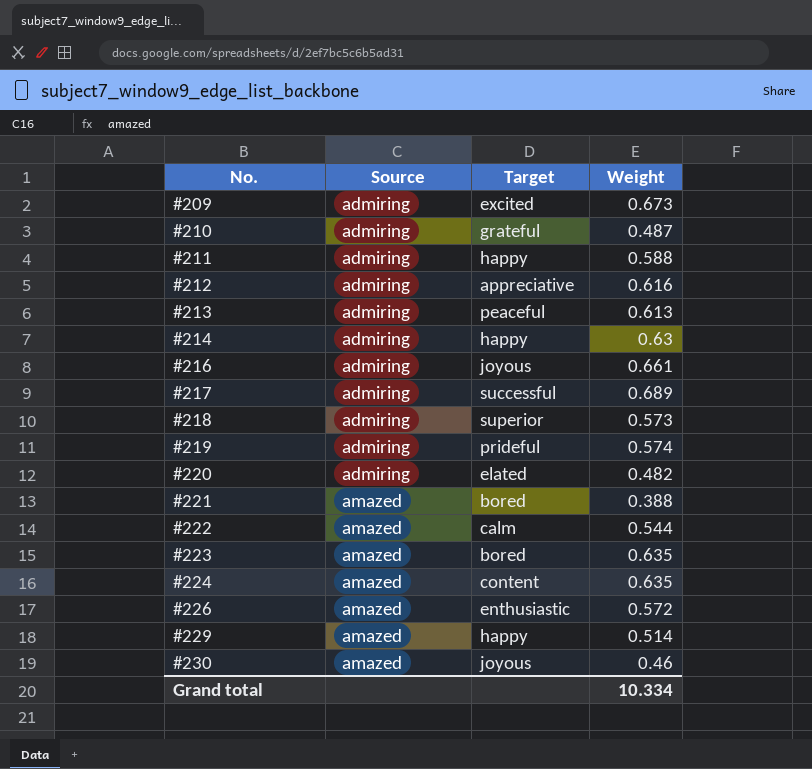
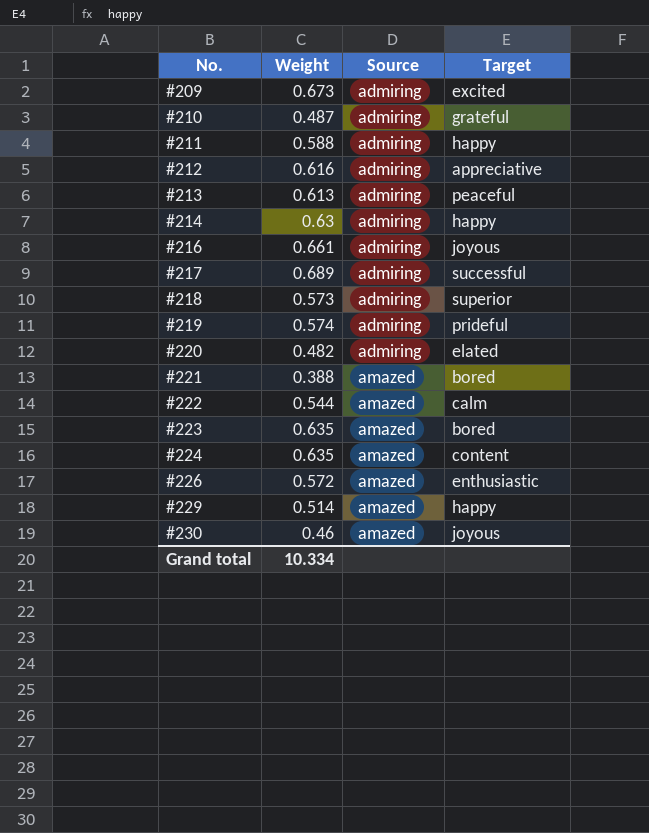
column Weight | position: 4 -> 2

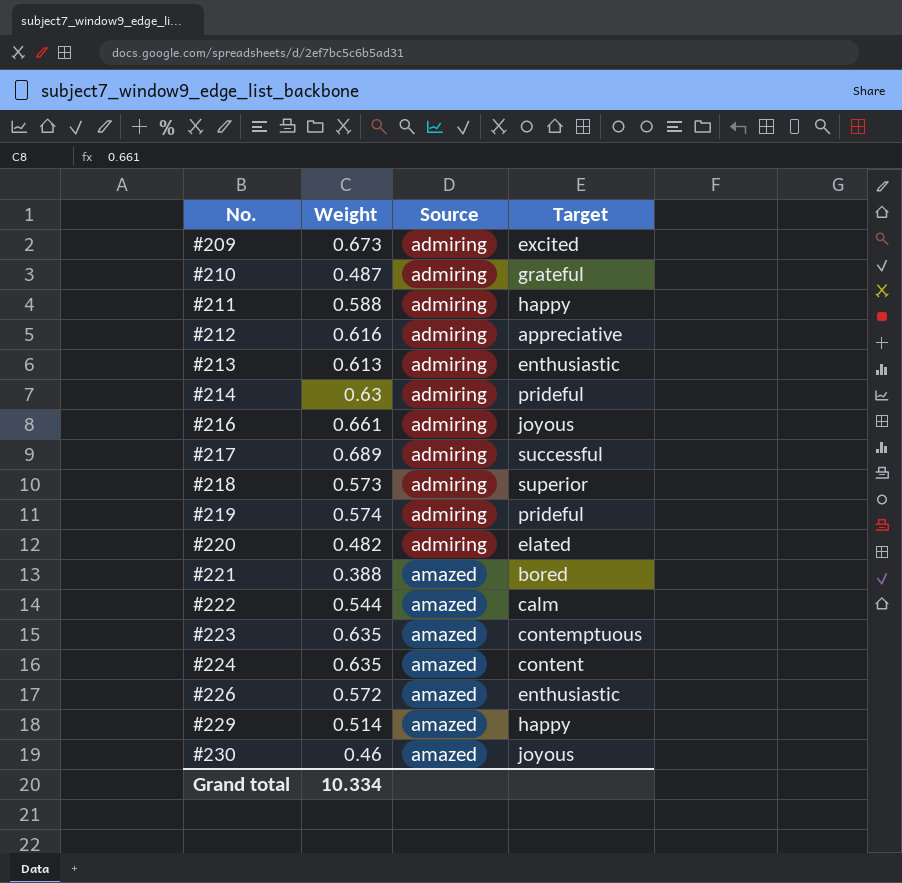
#213 | Target: peaceful -> enthusiastic
#214 | Target: happy -> prideful
#223 | Target: bored -> contemptuous

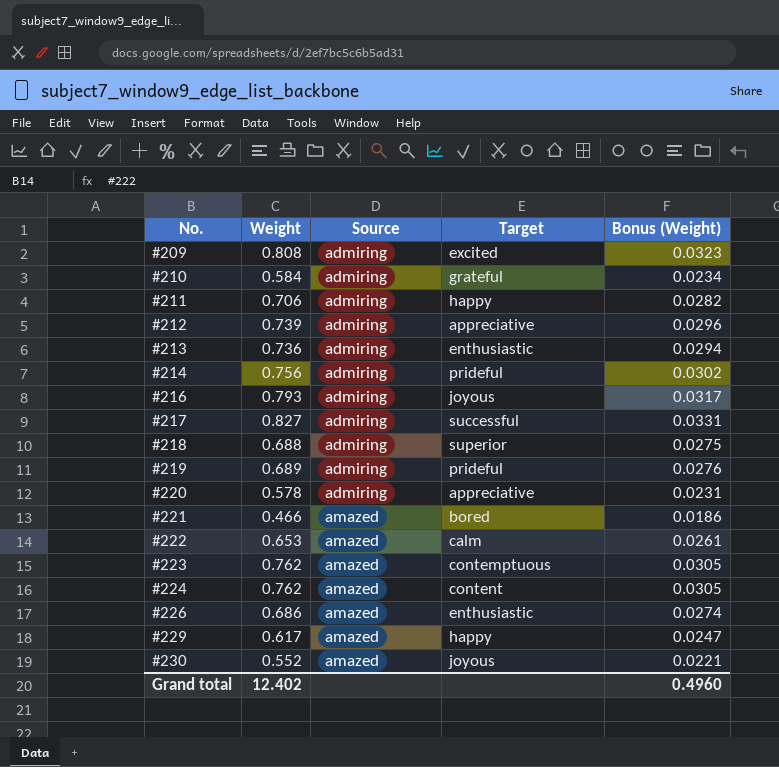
column Bonus (Weight) | formula: none -> [Weight] * 0.04
#209 | Weight: 0.673 -> 0.808
#210 | Weight: 0.487 -> 0.584
#211 | Weight: 0.588 -> 0.706
#212 | Weight: 0.616 -> 0.739
#213 | Weight: 0.613 -> 0.736
#214 | Weight: 0.63 -> 0.756
#216 | Weight: 0.661 -> 0.793
#217 | Weight: 0.689 -> 0.827
#218 | Weight: 0.573 -> 0.688
#219 | Weight: 0.574 -> 0.689
#220 | Weight: 0.482 -> 0.578
#220 | Target: elated -> appreciative
#221 | Weight: 0.388 -> 0.466
#222 | Weight: 0.544 -> 0.653
#223 | Weight: 0.635 -> 0.762
#224 | Weight: 0.635 -> 0.762
#226 | Weight: 0.572 -> 0.686
#229 | Weight: 0.514 -> 0.617
#230 | Weight: 0.46 -> 0.552
Grand total | Weight: 10.334 -> 12.402

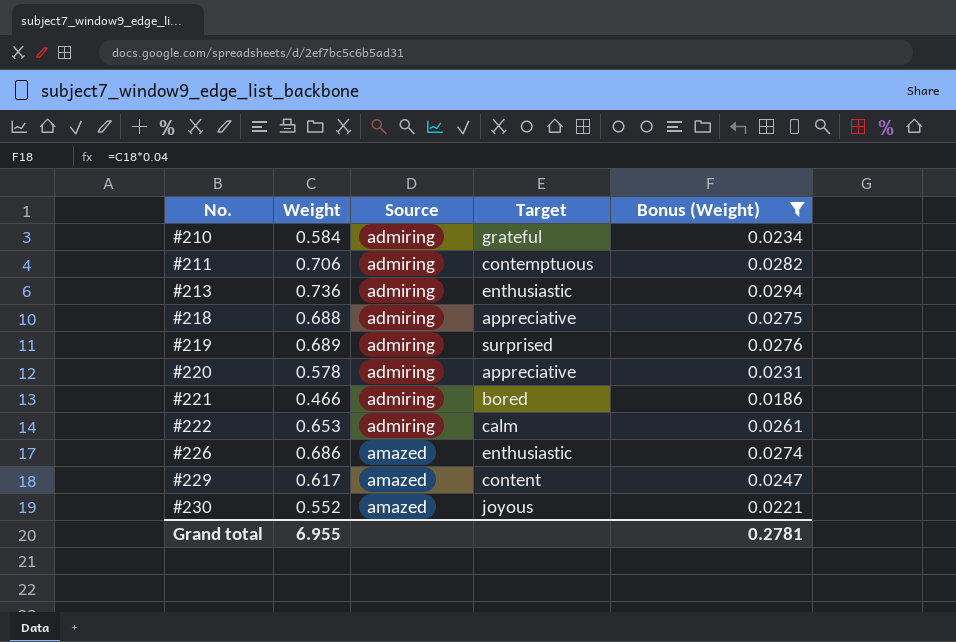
filter: none -> Bonus (Weight) <= 0.0294
#211 | Target: happy -> contemptuous
#218 | Target: superior -> appreciative
#219 | Target: prideful -> surprised
#221 | Source: amazed -> admiring
#222 | Source: amazed -> admiring
#229 | Target: happy -> content
Grand total | Weight: 12.402 -> 6.955
Grand total | Bonus (Weight): 0.4960 -> 0.2781

